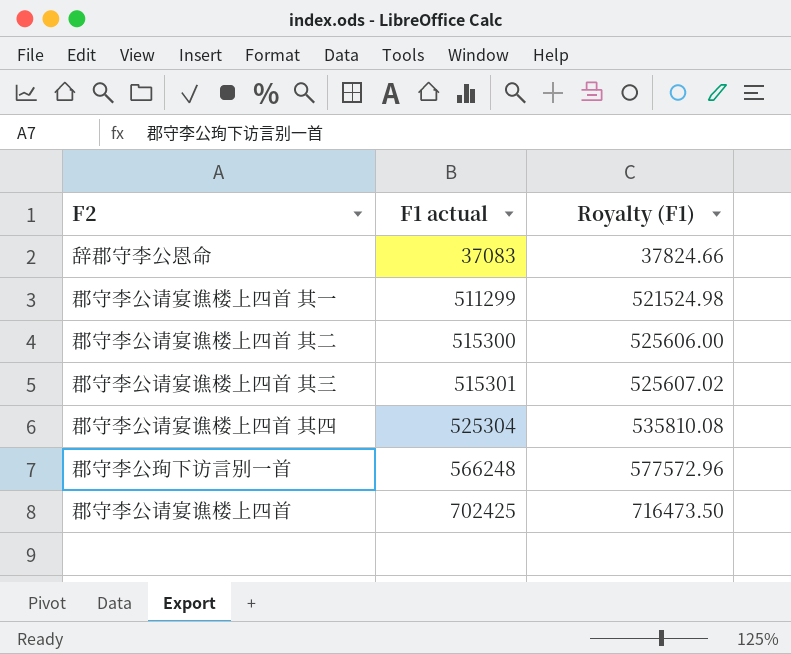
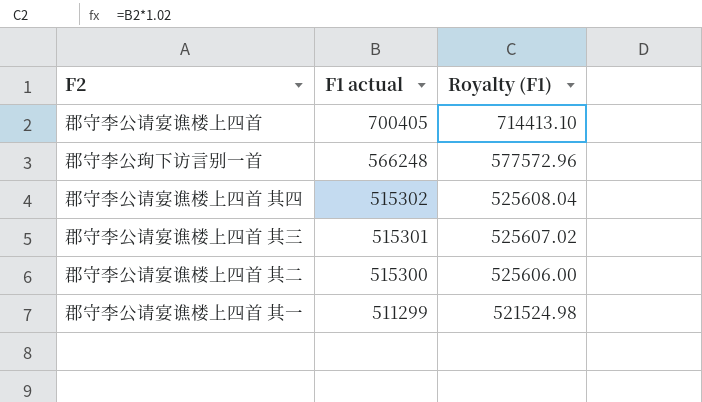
row order: F1 actual ascending -> F1 actual descending
row 辞郡守李公恩命: 37083 | 37824.66 -> none
郡守李公请宴谯楼上四首 | F1 actual: 702425 -> 700405
郡守李公请宴谯楼上四首 | Royalty (F1): 716473.50 -> 714413.10
郡守李公请宴谯楼上四首 其四 | F1 actual: 525304 -> 515302
郡守李公请宴谯楼上四首 其四 | Royalty (F1): 535810.08 -> 525608.04

